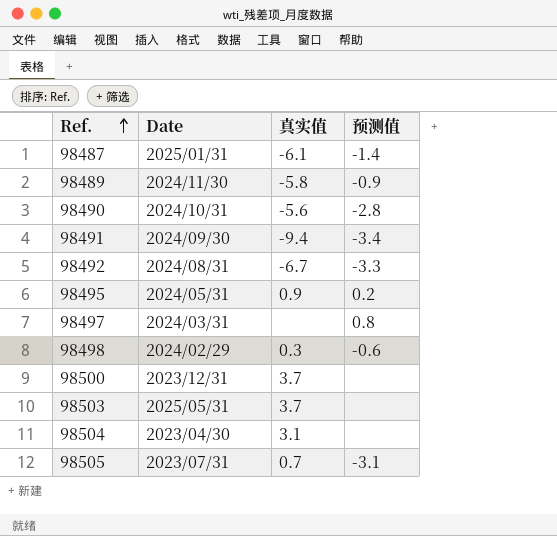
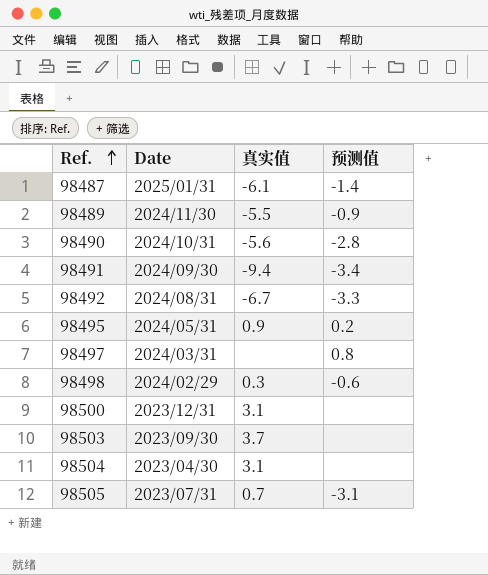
98489 | 真实值: -5.8 -> -5.5
98500 | 真实值: 3.7 -> 3.1
98503 | Date: 2025/05/31 -> 2023/09/30

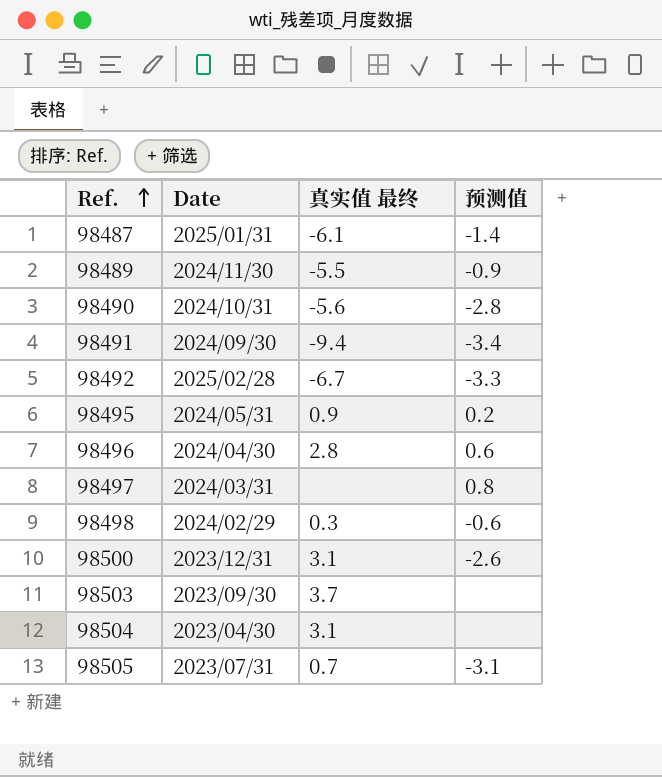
column name: 真实值 -> 真实值 最终
98492 | Date: 2024/08/31 -> 2025/02/28
row 98496: none -> 2024/04/30 | 2.8 | 0.6
98500 | 预测值: none -> -2.6

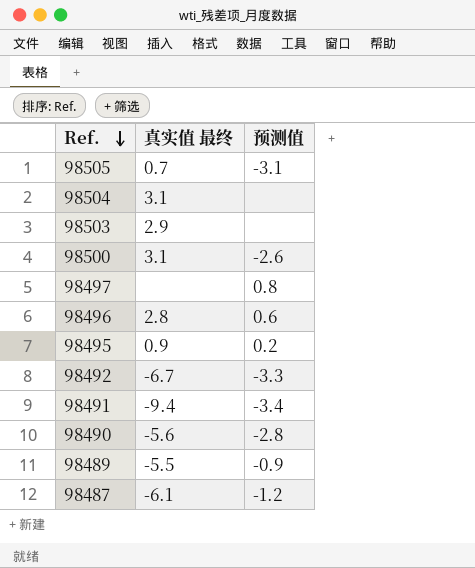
row order: Ref. ascending -> Ref. descending
column Date | position: 2 -> none
row 98498: 2024/02/29 | 0.3 | -0.6 -> none
98503 | 真实值 最终: 3.7 -> 2.9
98487 | 预测值: -1.4 -> -1.2

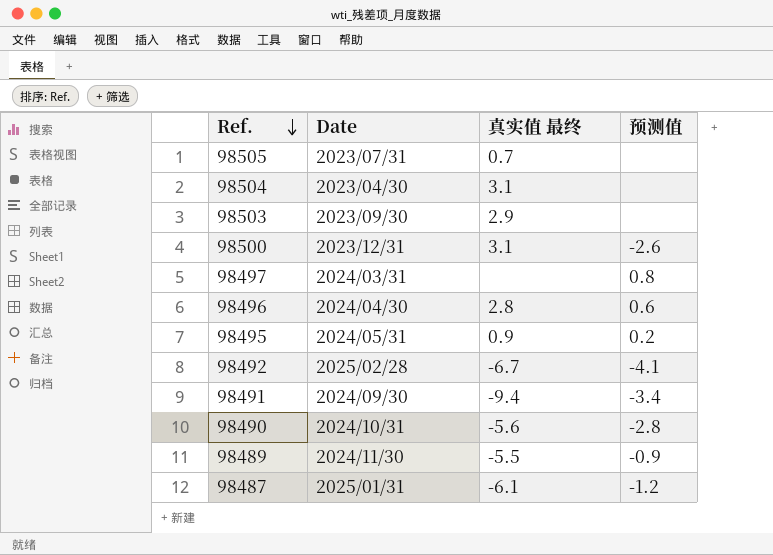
column Date | position: none -> 2
98505 | 预测值: -3.1 -> none
98492 | 预测值: -3.3 -> -4.1

